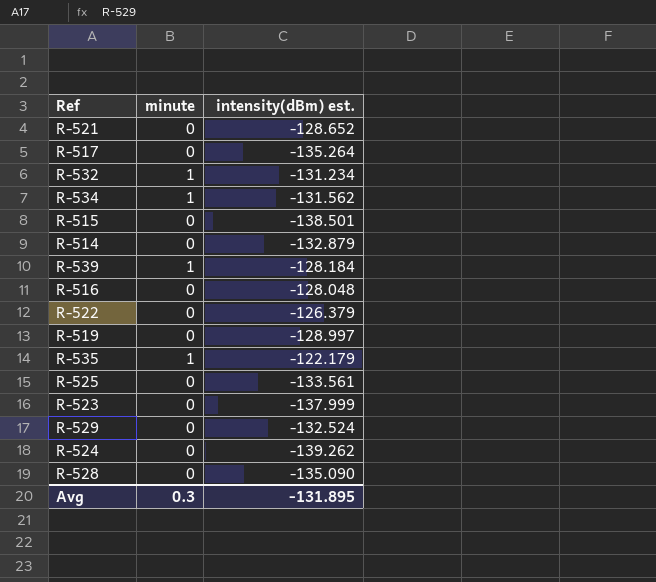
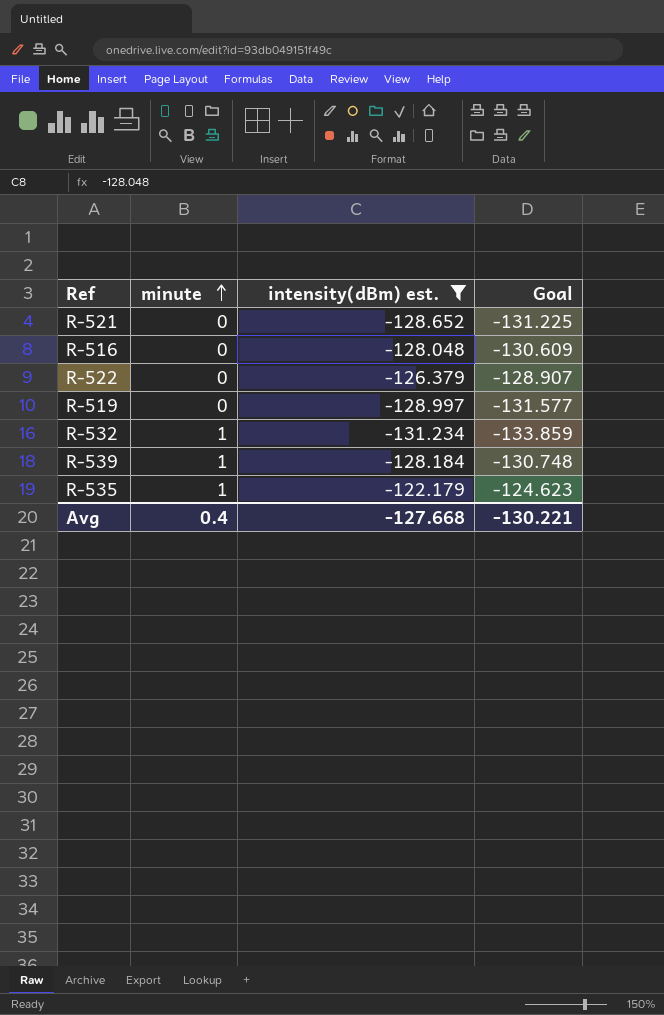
filter: none -> intensity(dBm) est. >= -131.234
row order: none -> minute ascending
column Goal | formula: none -> [intensity(dBm) est.] * 1.02
Avg | minute: 0.3 -> 0.4
Avg | intensity(dBm) est.: -131.895 -> -127.668

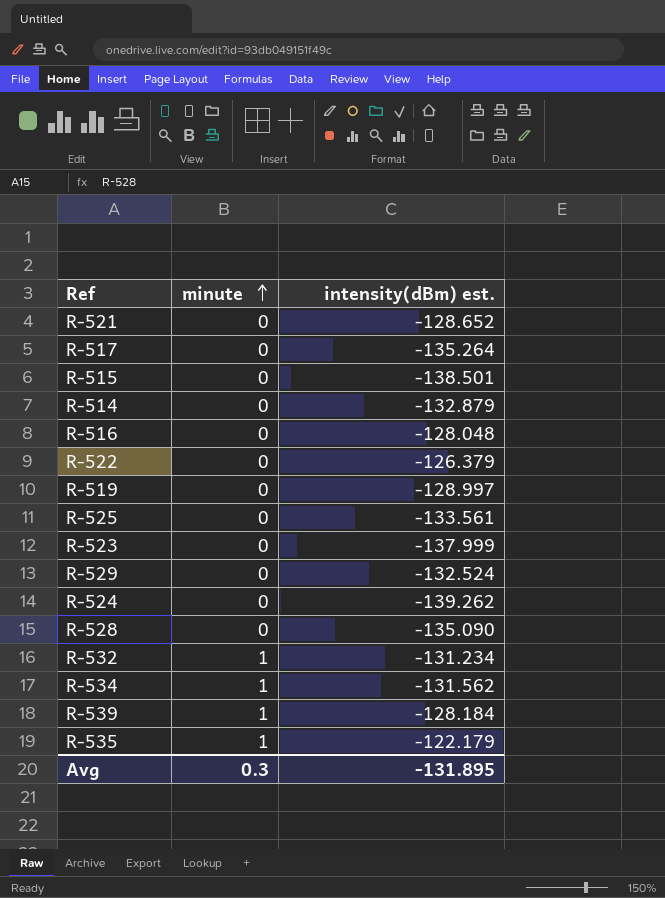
filter: intensity(dBm) est. >= -131.234 -> none
column Goal | formula: [intensity(dBm) est.] * 1.02 -> none
Avg | minute: 0.4 -> 0.3
Avg | intensity(dBm) est.: -127.668 -> -131.895

